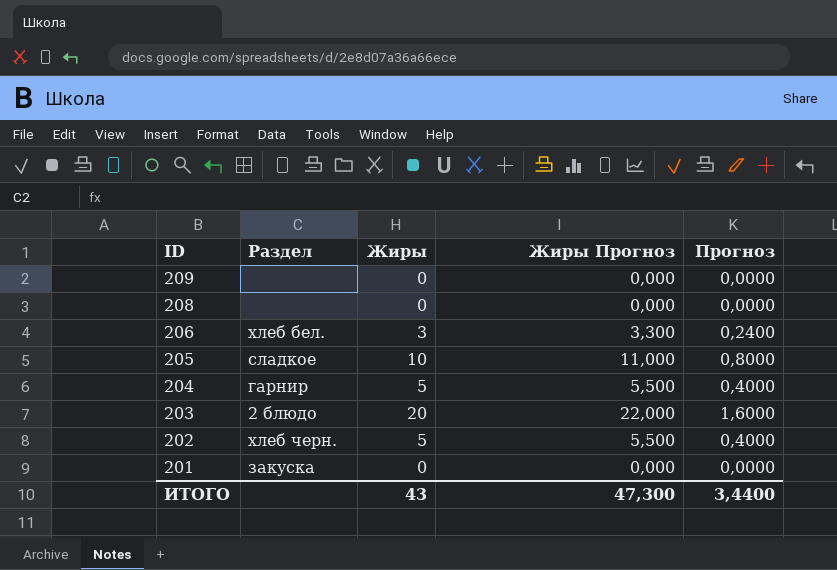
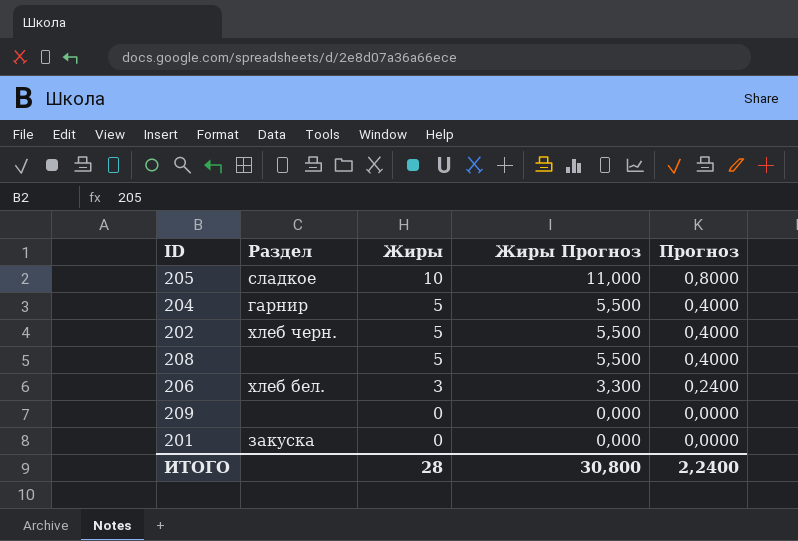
row order: ID descending -> Жиры descending
row 203: 2 блюдо | 20 | 22,000 | 1,6000 -> none
208 | Жиры: 0 -> 5
208 | Жиры Прогноз: 0,000 -> 5,500
208 | Прогноз: 0,0000 -> 0,4000
ИТОГО | Жиры: 43 -> 28
ИТОГО | Жиры Прогноз: 47,300 -> 30,800
ИТОГО | Прогноз: 3,4400 -> 2,2400

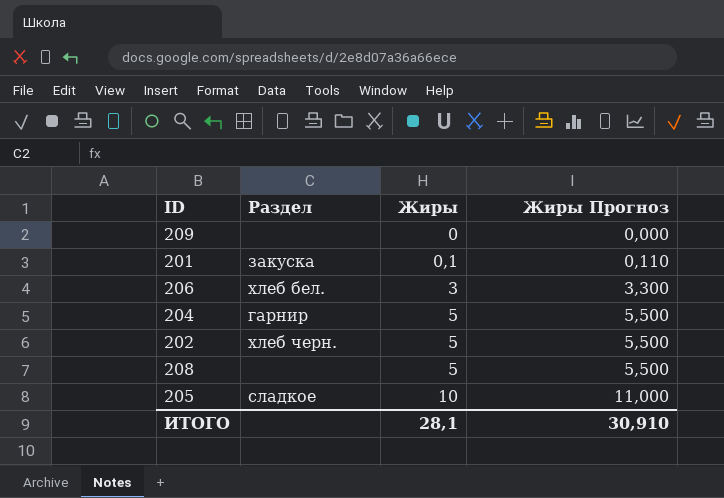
row order: Жиры descending -> Жиры ascending
column Прогноз | formula: [Жиры] * 0,08 -> none
201 | Жиры: 0 -> 0,1
201 | Жиры Прогноз: 0,000 -> 0,110
ИТОГО | Жиры: 28 -> 28,1
ИТОГО | Жиры Прогноз: 30,800 -> 30,910

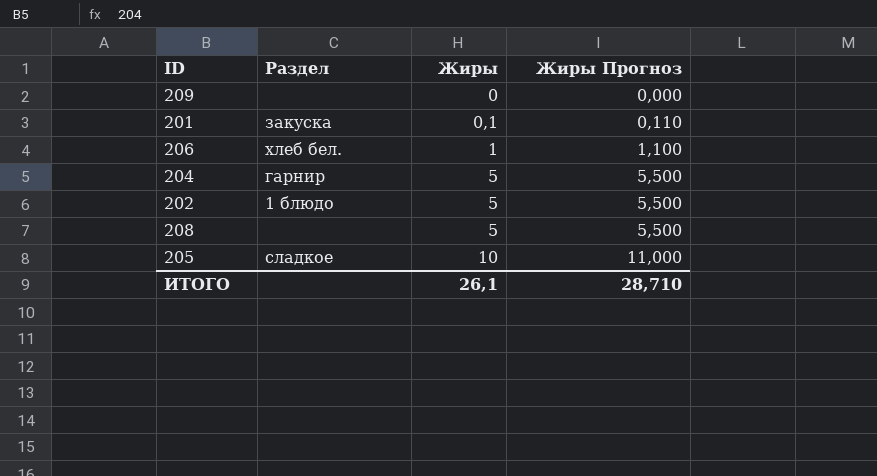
206 | Жиры: 3 -> 1
206 | Жиры Прогноз: 3,300 -> 1,100
202 | Раздел: хлеб черн. -> 1 блюдо
ИТОГО | Жиры: 28,1 -> 26,1
ИТОГО | Жиры Прогноз: 30,910 -> 28,710

